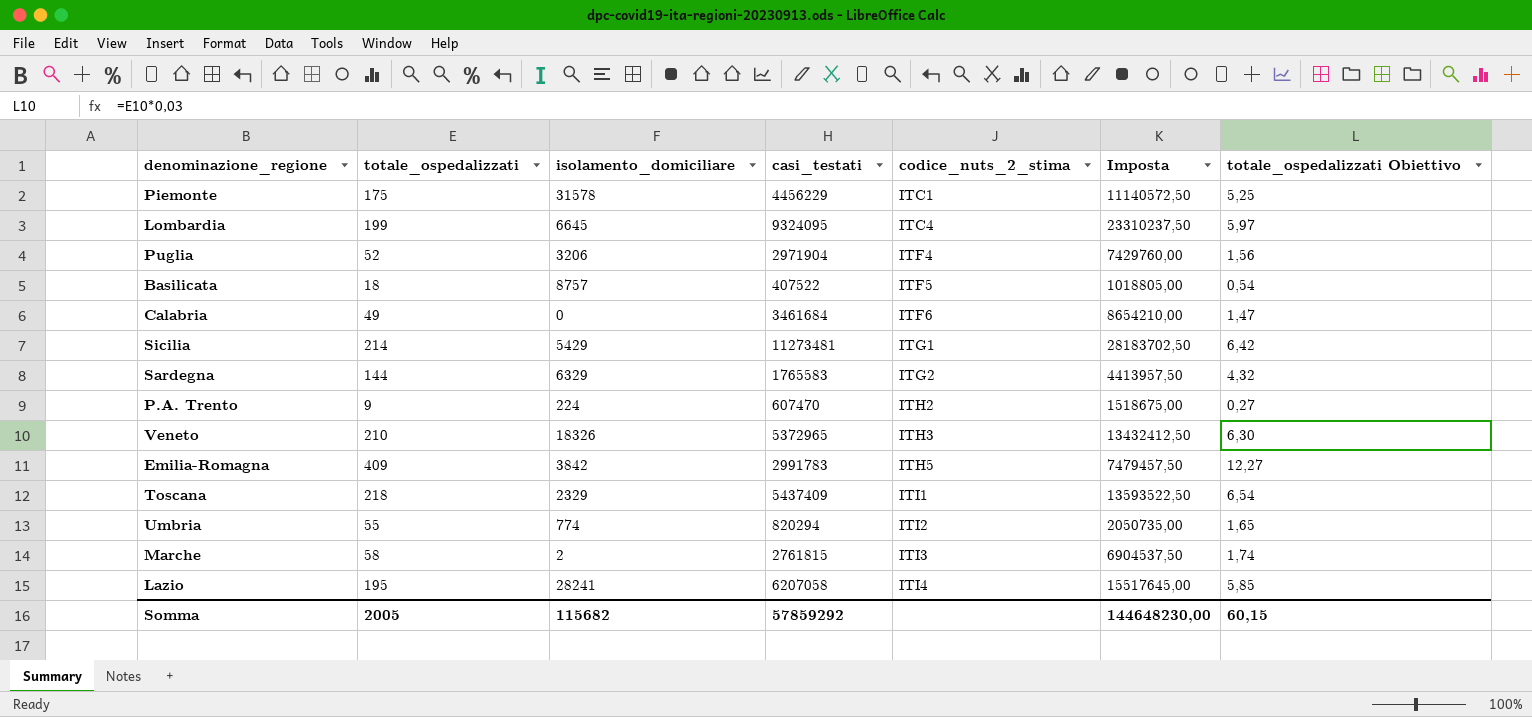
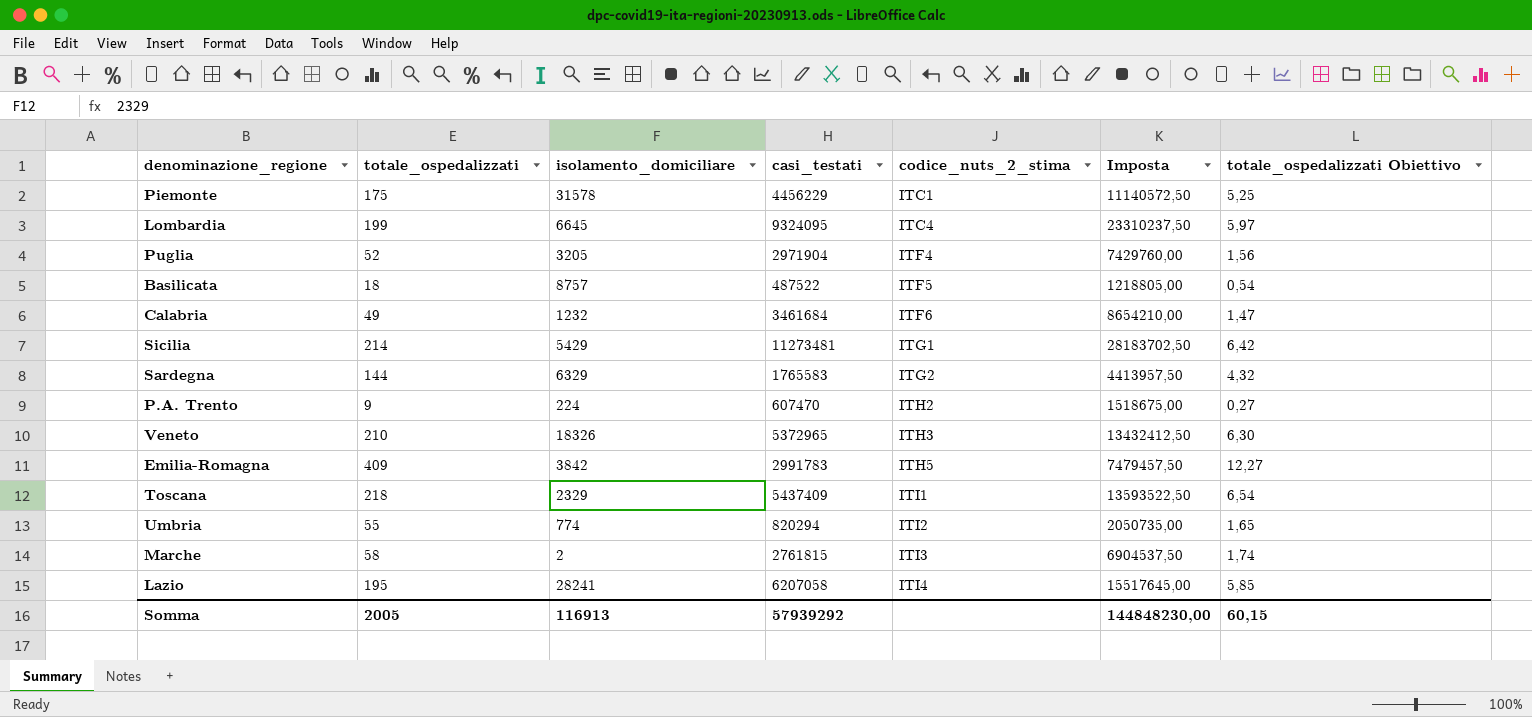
Puglia | isolamento_domiciliare: 3206 -> 3205
Basilicata | casi_testati: 407522 -> 487522
Basilicata | Imposta: 1018805,00 -> 1218805,00
Calabria | isolamento_domiciliare: 0 -> 1232
Somma | isolamento_domiciliare: 115682 -> 116913
Somma | casi_testati: 57859292 -> 57939292
Somma | Imposta: 144648230,00 -> 144848230,00

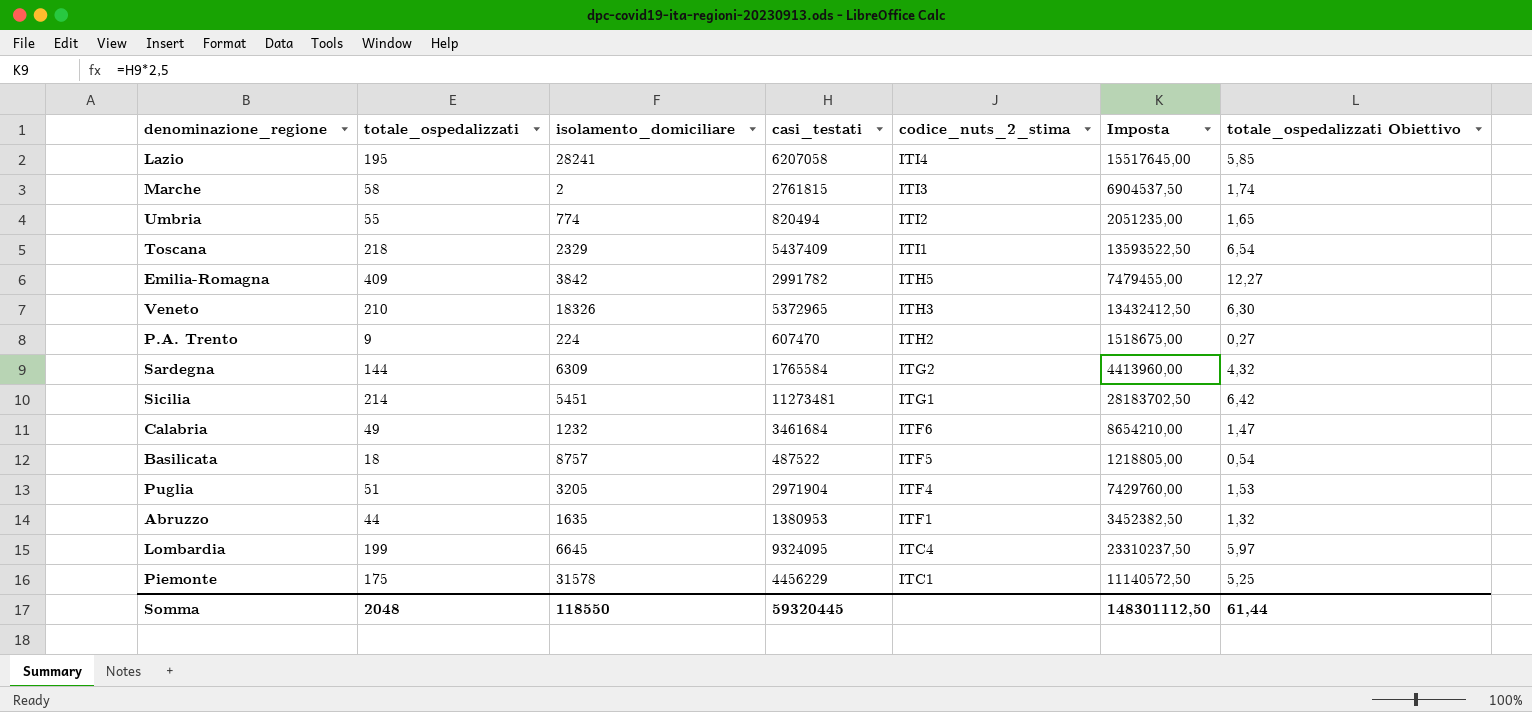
row order: codice_nuts_2_stima ascending -> codice_nuts_2_stima descending
Umbria | casi_testati: 820294 -> 820494
Umbria | Imposta: 2050735,00 -> 2051235,00
Emilia-Romagna | casi_testati: 2991783 -> 2991782
Emilia-Romagna | Imposta: 7479457,50 -> 7479455,00
Sardegna | isolamento_domiciliare: 6329 -> 6309
Sardegna | casi_testati: 1765583 -> 1765584
Sardegna | Imposta: 4413957,50 -> 4413960,00
Sicilia | isolamento_domiciliare: 5429 -> 5451
Puglia | totale_ospedalizzati: 52 -> 51
Puglia | totale_ospedalizzati Obiettivo: 1,56 -> 1,53
row Abruzzo: none -> 44 | 1635 | 1380953 | ITF1 | 3452382,50 | 1,32
Somma | totale_ospedalizzati: 2005 -> 2048
Somma | isolamento_domiciliare: 116913 -> 118550
Somma | casi_testati: 57939292 -> 59320445
Somma | Imposta: 144848230,00 -> 148301112,50
Somma | totale_ospedalizzati Obiettivo: 60,15 -> 61,44

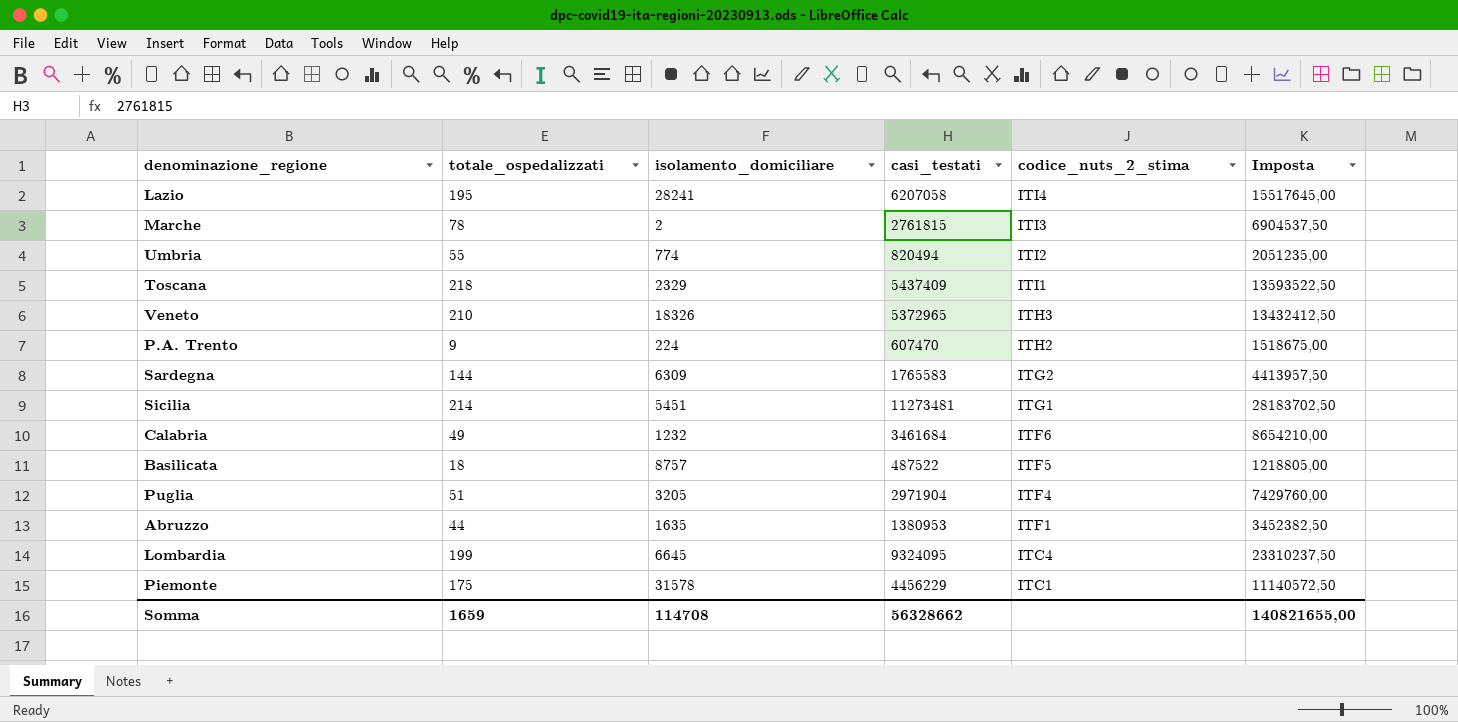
column totale_ospedalizzati Obiettivo | formula: [totale_ospedalizzati] * 0,03 -> none
row Emilia-Romagna: 409 | 3842 | 2991782 | ITH5 | 7479455,00 | 12,27 -> none
Marche | totale_ospedalizzati: 58 -> 78
Sardegna | casi_testati: 1765584 -> 1765583
Sardegna | Imposta: 4413960,00 -> 4413957,50
Somma | totale_ospedalizzati: 2048 -> 1659
Somma | isolamento_domiciliare: 118550 -> 114708
Somma | casi_testati: 59320445 -> 56328662
Somma | Imposta: 148301112,50 -> 140821655,00

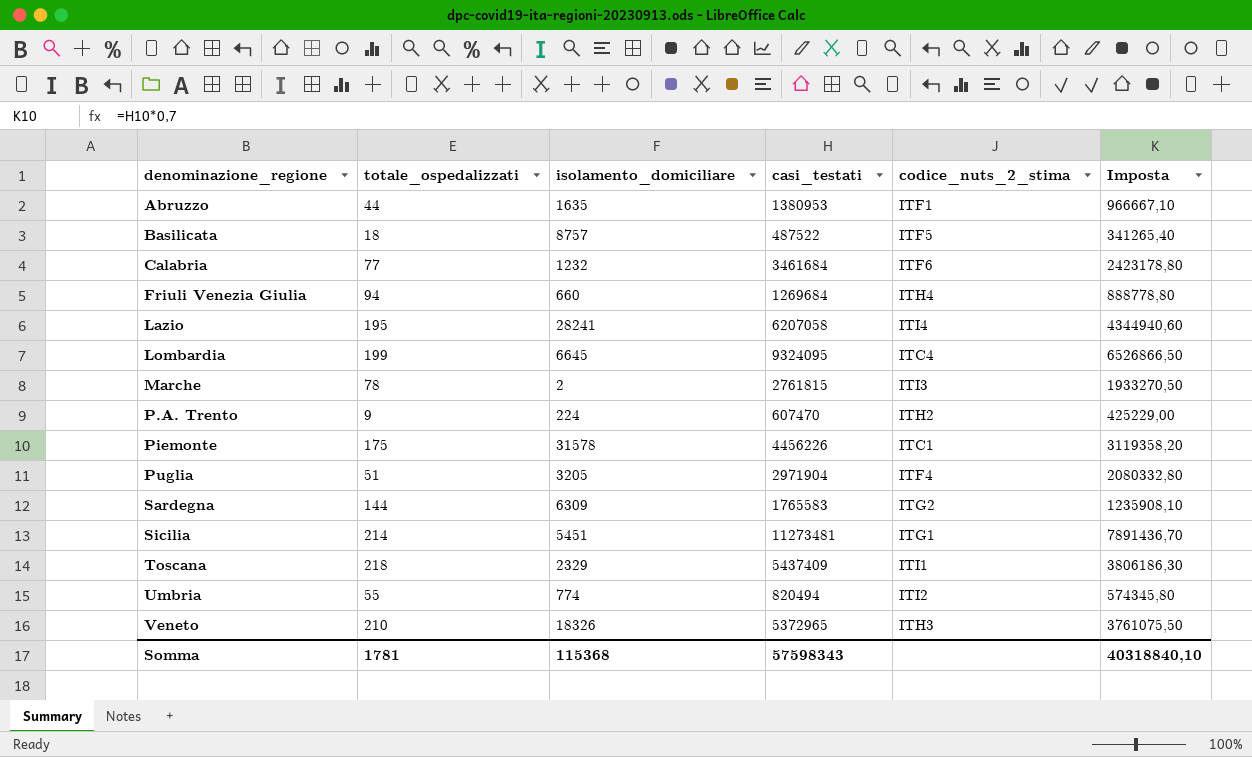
row order: codice_nuts_2_stima descending -> denominazione_regione ascending
column Imposta | formula: [casi_testati] * 2,5 -> [casi_testati] * 0,7
Calabria | totale_ospedalizzati: 49 -> 77
row Friuli Venezia Giulia: none -> 94 | 660 | 1269684 | ITH4 | 888778,80
Piemonte | casi_testati: 4456229 -> 4456226
Somma | totale_ospedalizzati: 1659 -> 1781
Somma | isolamento_domiciliare: 114708 -> 115368
Somma | casi_testati: 56328662 -> 57598343
Somma | Imposta: 140821655,00 -> 40318840,10

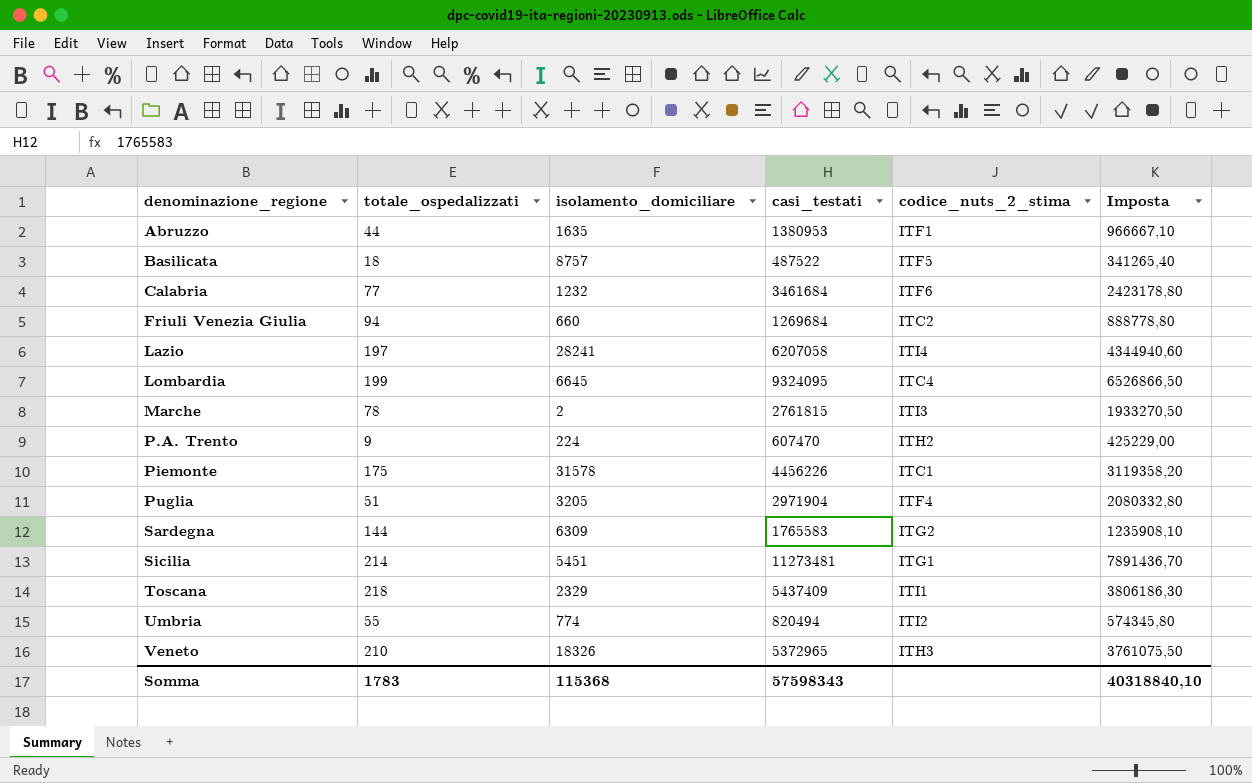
Friuli Venezia Giulia | codice_nuts_2_stima: ITH4 -> ITC2
Lazio | totale_ospedalizzati: 195 -> 197
Somma | totale_ospedalizzati: 1781 -> 1783

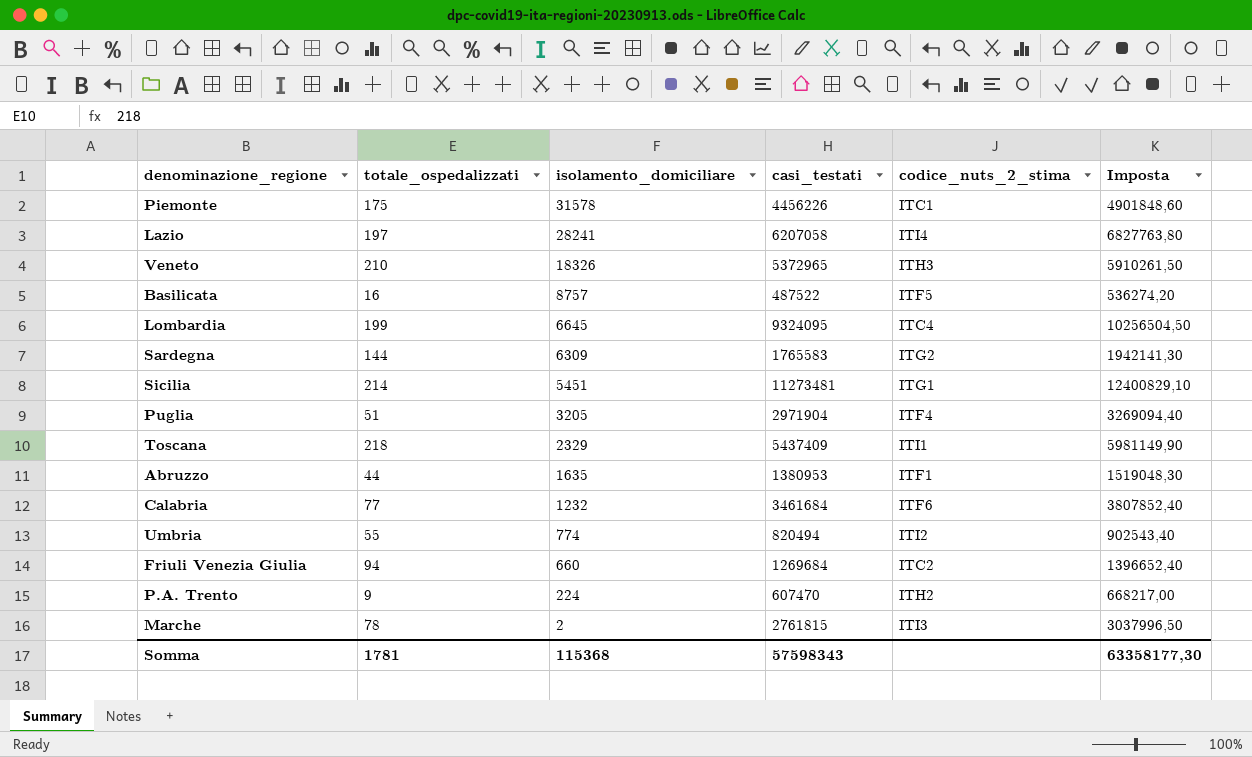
row order: denominazione_regione ascending -> isolamento_domiciliare descending
column Imposta | formula: [casi_testati] * 0,7 -> [casi_testati] * 1,1
Basilicata | totale_ospedalizzati: 18 -> 16
Somma | totale_ospedalizzati: 1783 -> 1781
Somma | Imposta: 40318840,10 -> 63358177,30

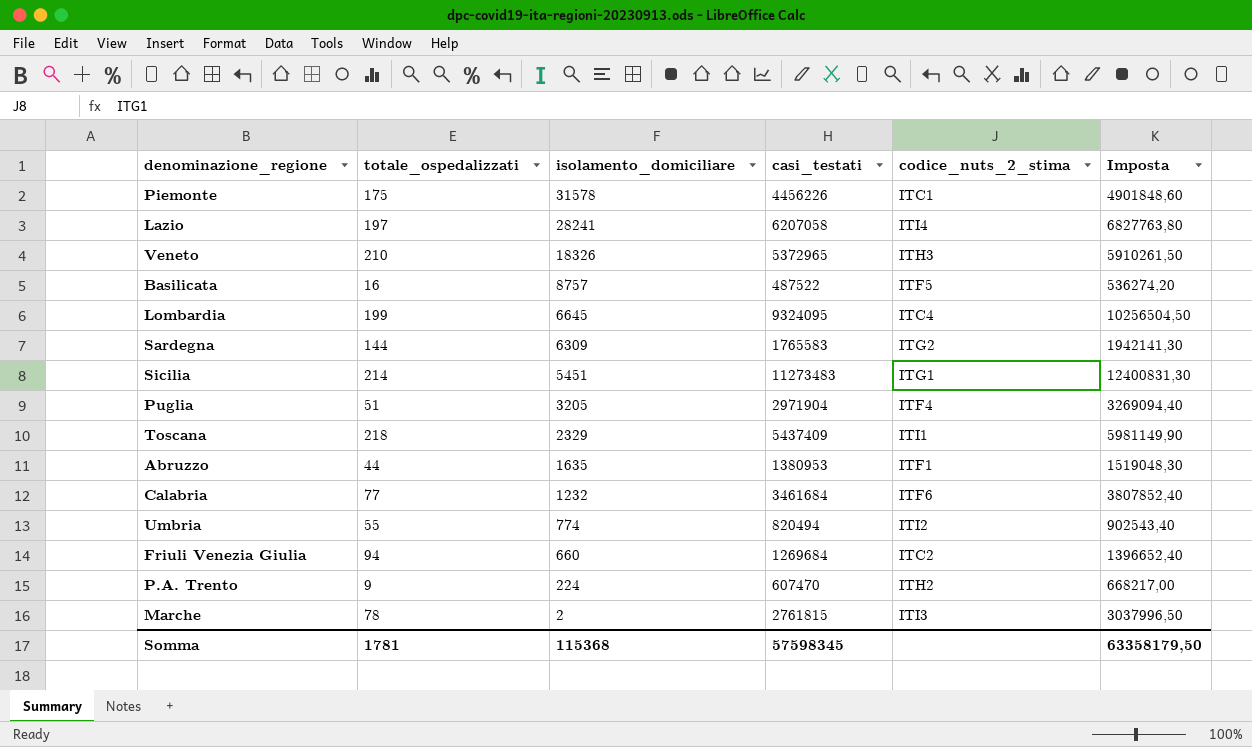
Sicilia | casi_testati: 11273481 -> 11273483
Sicilia | Imposta: 12400829,10 -> 12400831,30
Somma | casi_testati: 57598343 -> 57598345
Somma | Imposta: 63358177,30 -> 63358179,50

